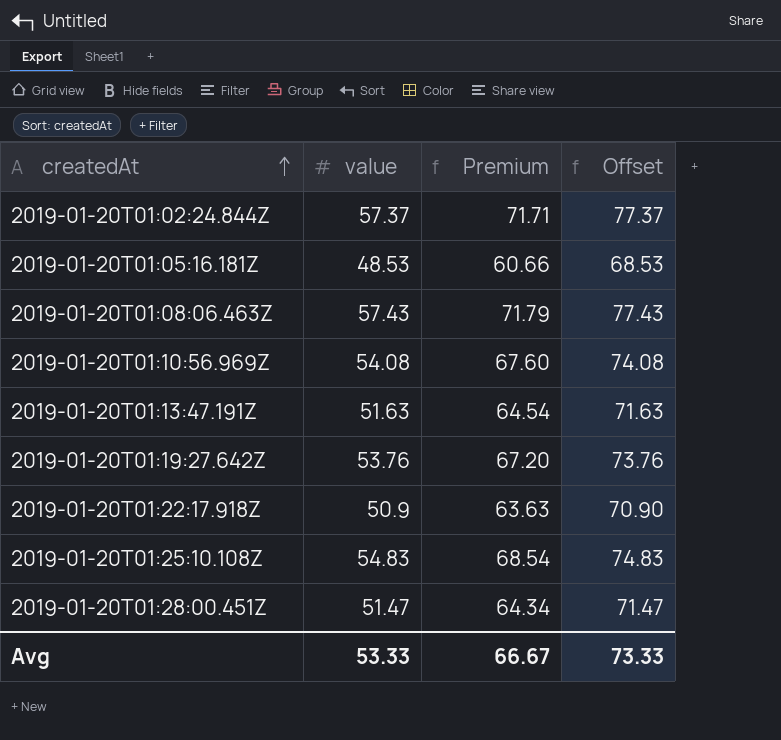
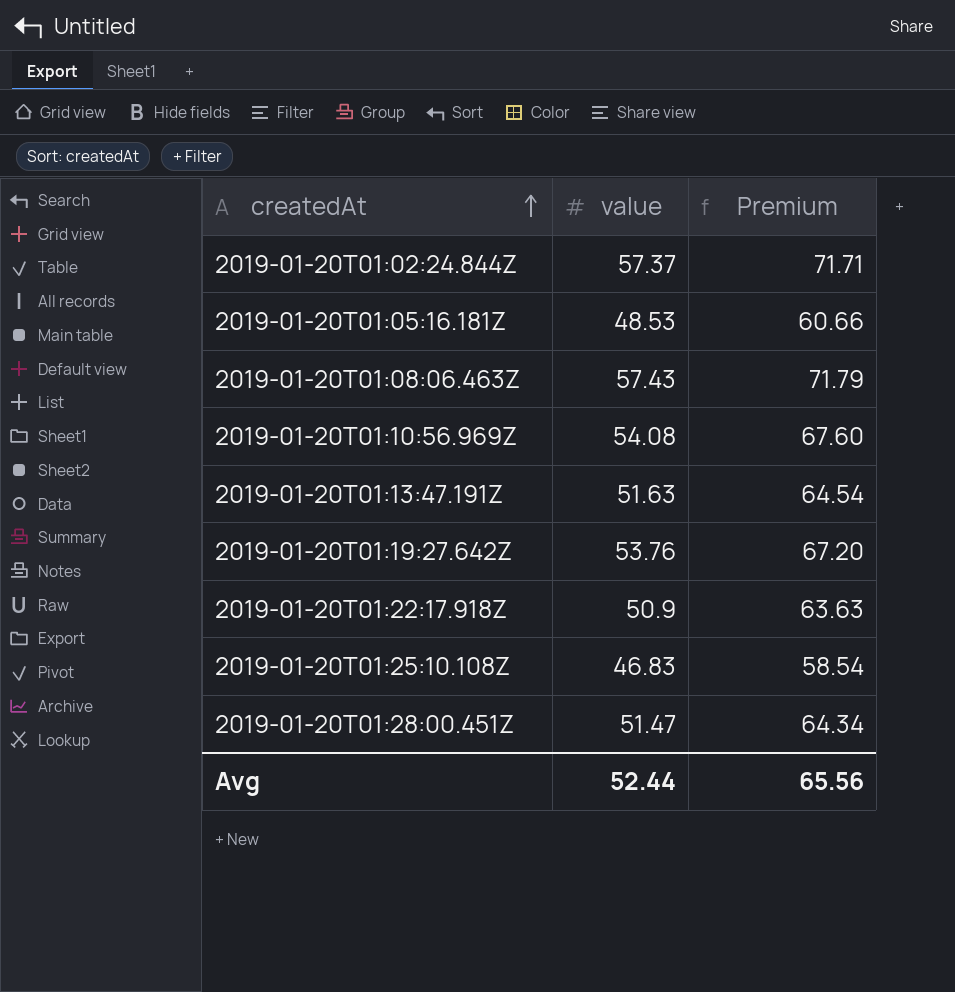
column Offset | formula: [value] + 20 -> none
2019-01-20T01:25:10.108Z | value: 54.83 -> 46.83
2019-01-20T01:25:10.108Z | Premium: 68.54 -> 58.54
Avg | value: 53.33 -> 52.44
Avg | Premium: 66.67 -> 65.56

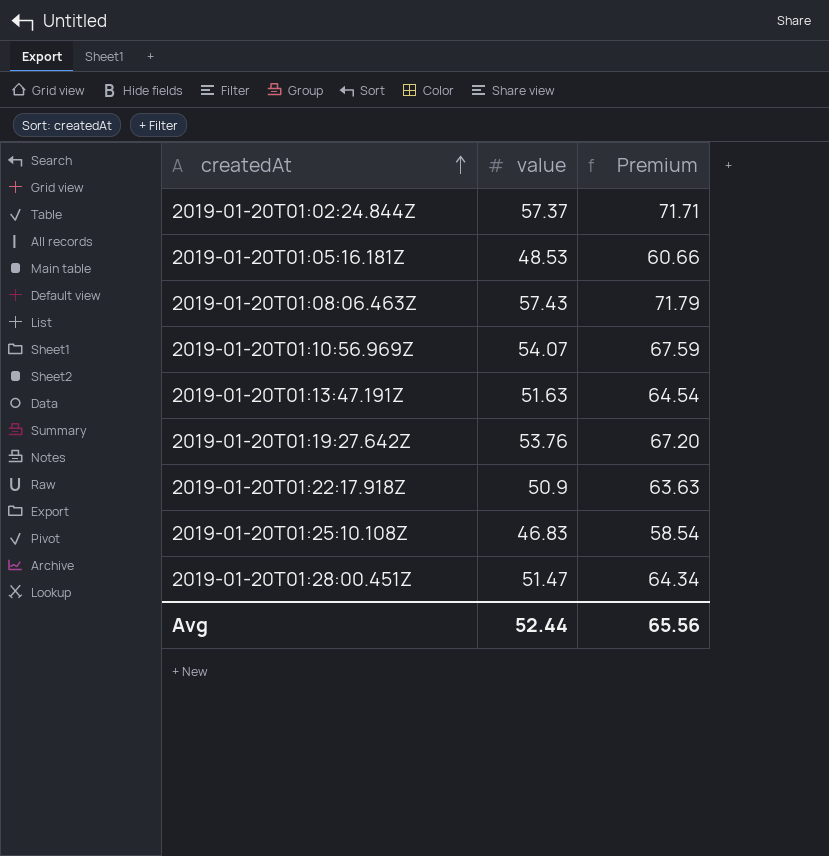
2019-01-20T01:10:56.969Z | value: 54.08 -> 54.07
2019-01-20T01:10:56.969Z | Premium: 67.60 -> 67.59

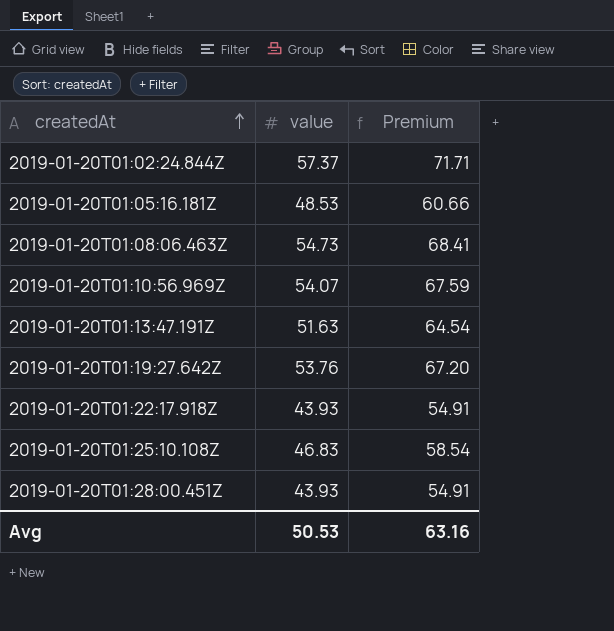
2019-01-20T01:08:06.463Z | value: 57.43 -> 54.73
2019-01-20T01:08:06.463Z | Premium: 71.79 -> 68.41
2019-01-20T01:22:17.918Z | value: 50.9 -> 43.93
2019-01-20T01:22:17.918Z | Premium: 63.63 -> 54.91
2019-01-20T01:28:00.451Z | value: 51.47 -> 43.93
2019-01-20T01:28:00.451Z | Premium: 64.34 -> 54.91
Avg | value: 52.44 -> 50.53
Avg | Premium: 65.56 -> 63.16

